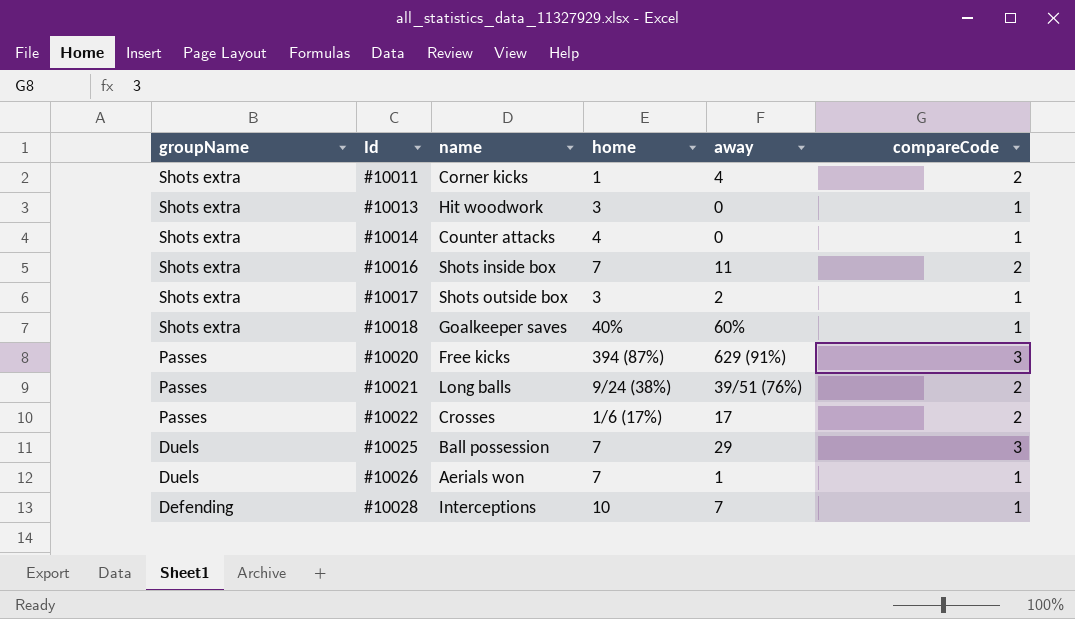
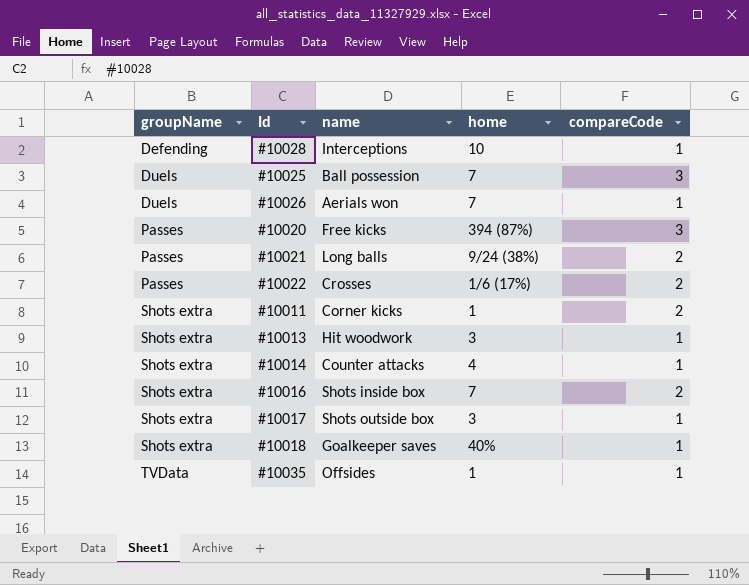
row order: groupName descending -> groupName ascending
column away | position: 5 -> none
row #10035: none -> TVData | Offsides | 1 | 1

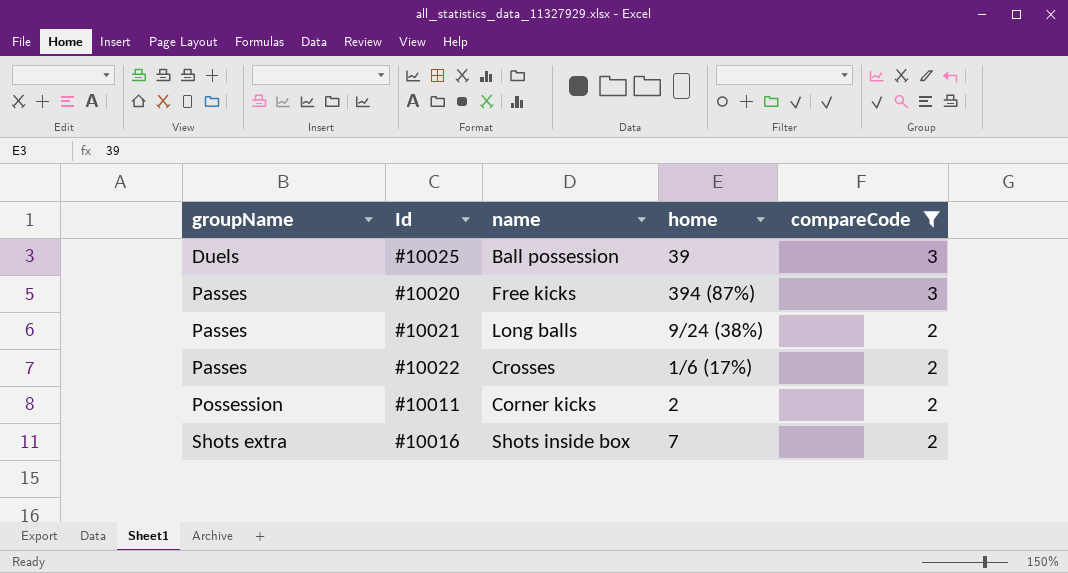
filter: none -> compareCode != 1
#10025 | home: 7 -> 39
#10011 | groupName: Shots extra -> Possession
#10011 | home: 1 -> 2

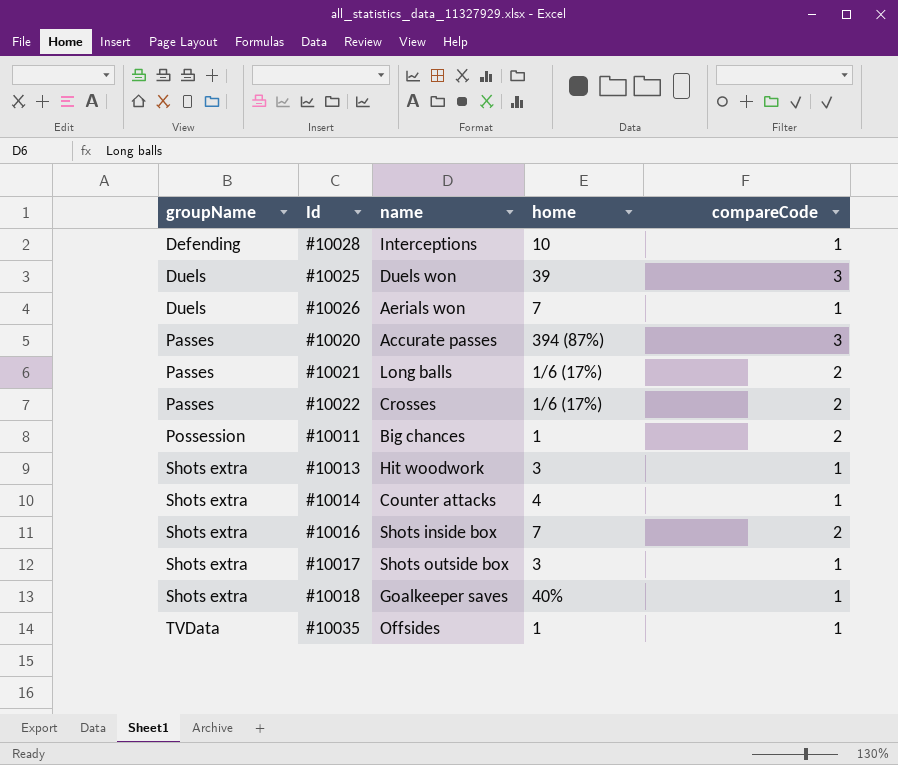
filter: compareCode != 1 -> none
#10025 | name: Ball possession -> Duels won
#10020 | name: Free kicks -> Accurate passes
#10021 | home: 9/24 (38%) -> 1/6 (17%)
#10011 | name: Corner kicks -> Big chances
#10011 | home: 2 -> 1

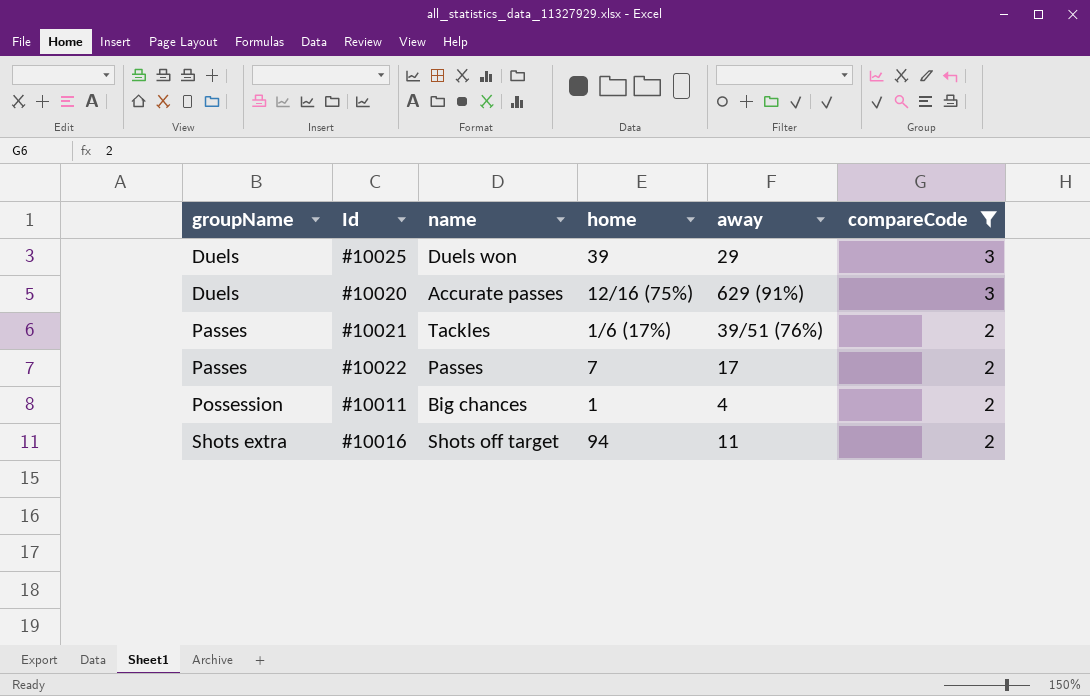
filter: none -> compareCode != 1
column away | position: none -> 5
#10020 | groupName: Passes -> Duels
#10020 | home: 394 (87%) -> 12/16 (75%)
#10021 | name: Long balls -> Tackles
#10022 | name: Crosses -> Passes
#10022 | home: 1/6 (17%) -> 7
#10016 | name: Shots inside box -> Shots off target
#10016 | home: 7 -> 94

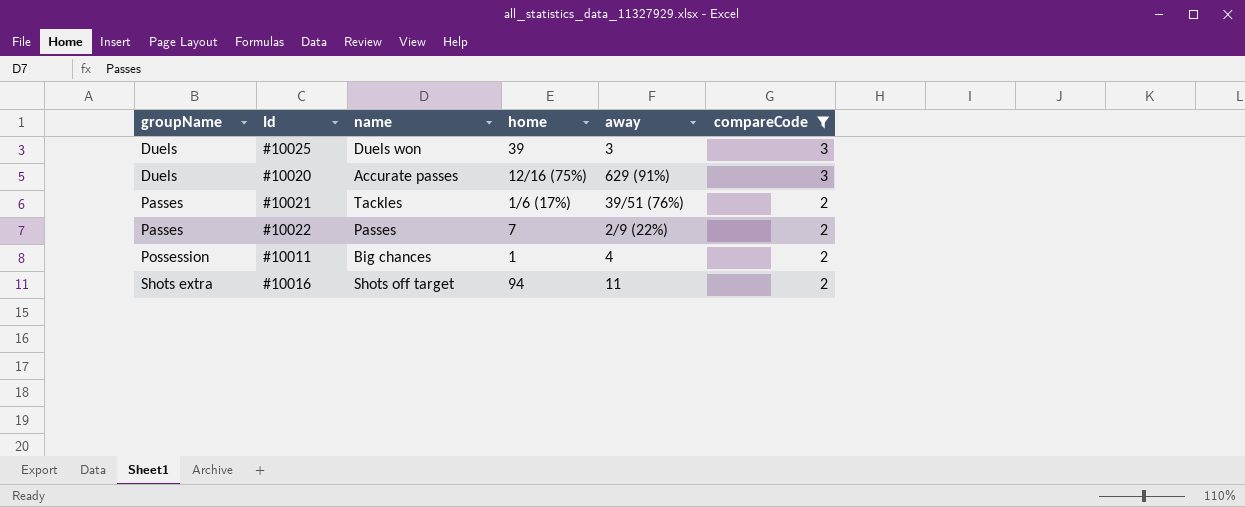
#10025 | away: 29 -> 3
#10022 | away: 17 -> 2/9 (22%)

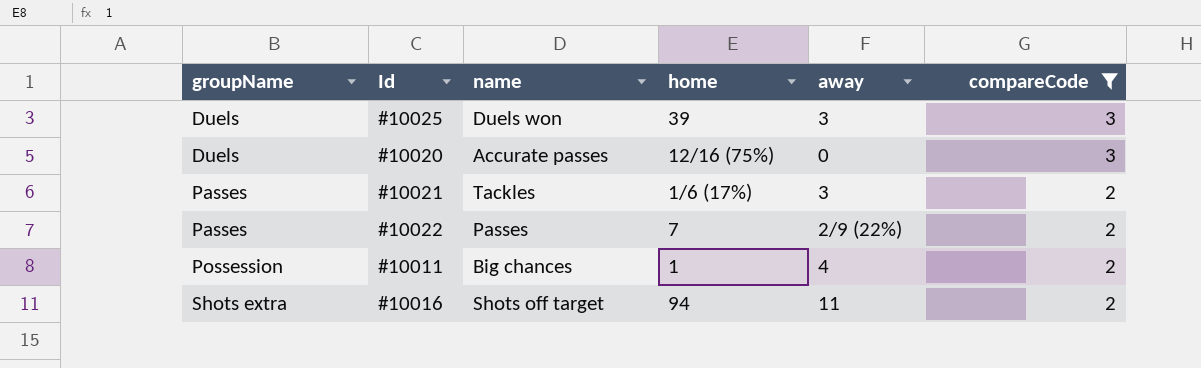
#10020 | away: 629 (91%) -> 0
#10021 | away: 39/51 (76%) -> 3

